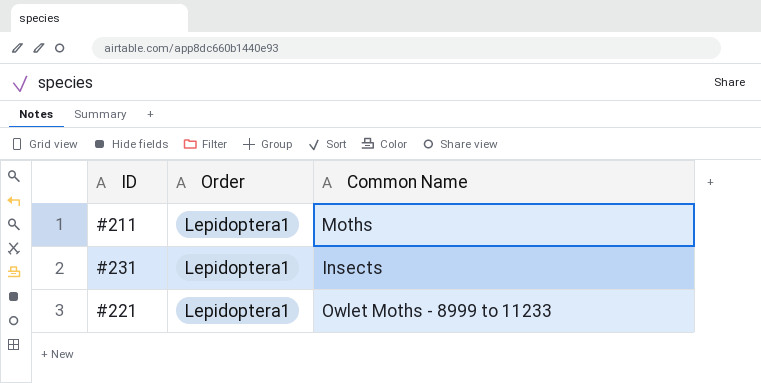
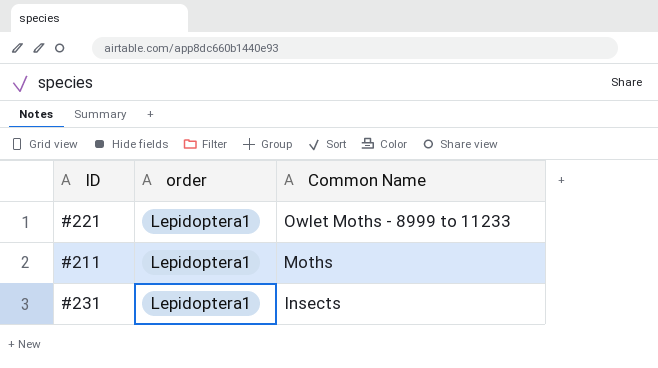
row order: none -> Common Name descending
column name: Order -> order

